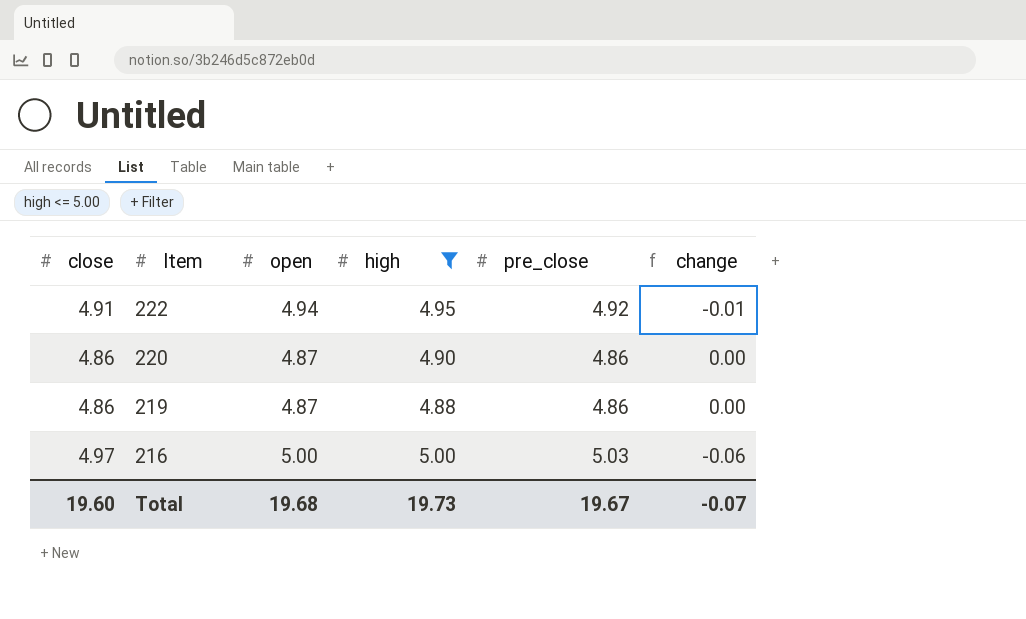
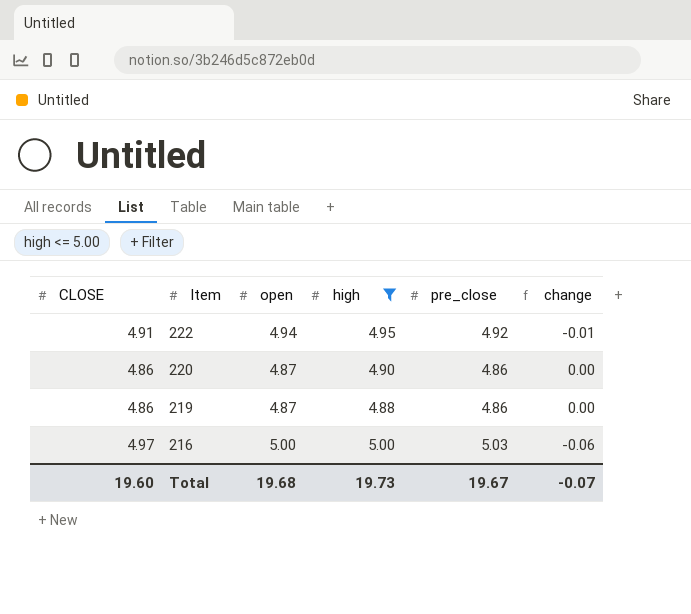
column name: close -> CLOSE

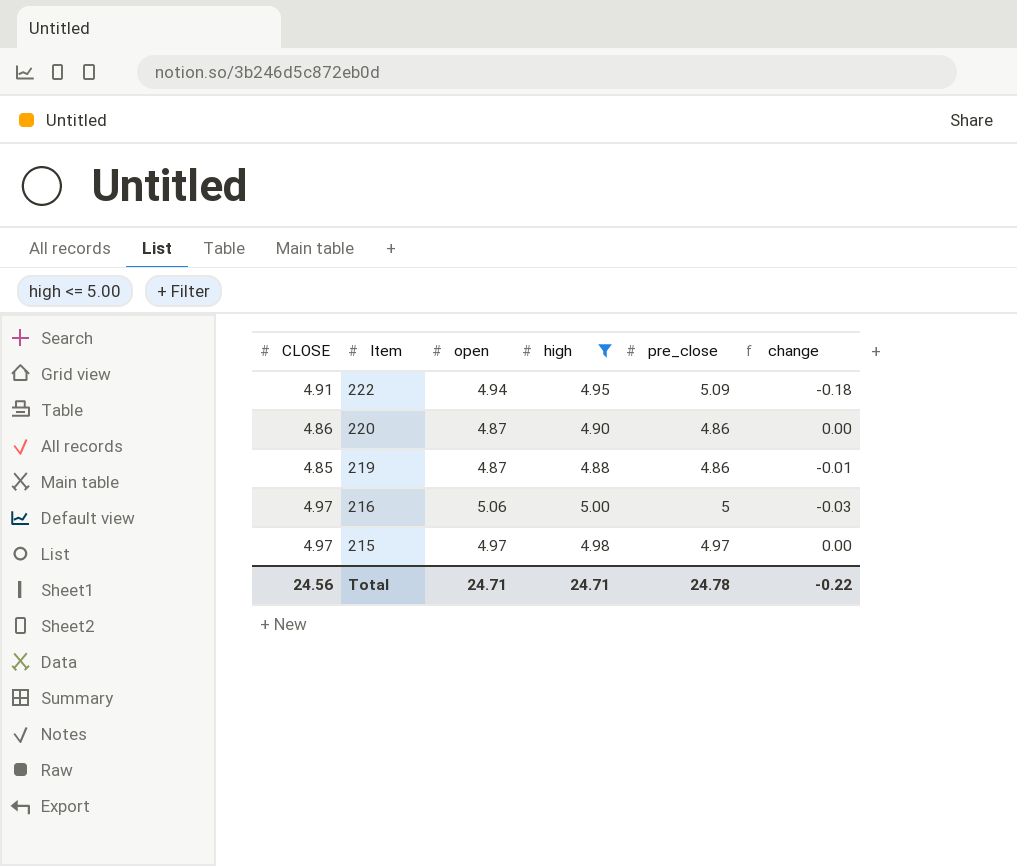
222 | pre_close: 4.92 -> 5.09
222 | change: -0.01 -> -0.18
219 | CLOSE: 4.86 -> 4.85
219 | change: 0.00 -> -0.01
216 | open: 5.00 -> 5.06
216 | pre_close: 5.03 -> 5
216 | change: -0.06 -> -0.03
row 215: none -> 4.97 | 4.97 | 4.98 | 4.97 | 0.00
Total | CLOSE: 19.60 -> 24.56
Total | open: 19.68 -> 24.71
Total | high: 19.73 -> 24.71
Total | pre_close: 19.67 -> 24.78
Total | change: -0.07 -> -0.22

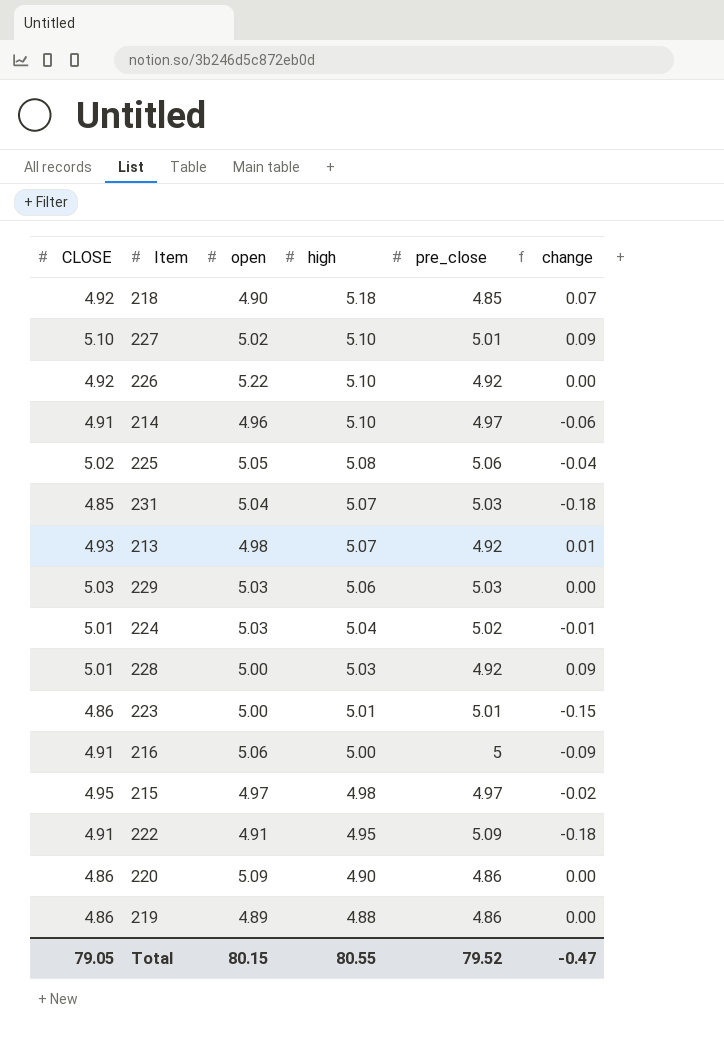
filter: high <= 5.00 -> none
row order: Item descending -> high descending
216 | CLOSE: 4.97 -> 4.91
216 | change: -0.03 -> -0.09
215 | CLOSE: 4.97 -> 4.95
215 | change: 0.00 -> -0.02
222 | open: 4.94 -> 4.91
220 | open: 4.87 -> 5.09
219 | CLOSE: 4.85 -> 4.86
219 | open: 4.87 -> 4.89
219 | change: -0.01 -> 0.00
Total | CLOSE: 24.56 -> 79.05
Total | open: 24.71 -> 80.15
Total | high: 24.71 -> 80.55
Total | pre_close: 24.78 -> 79.52
Total | change: -0.22 -> -0.47

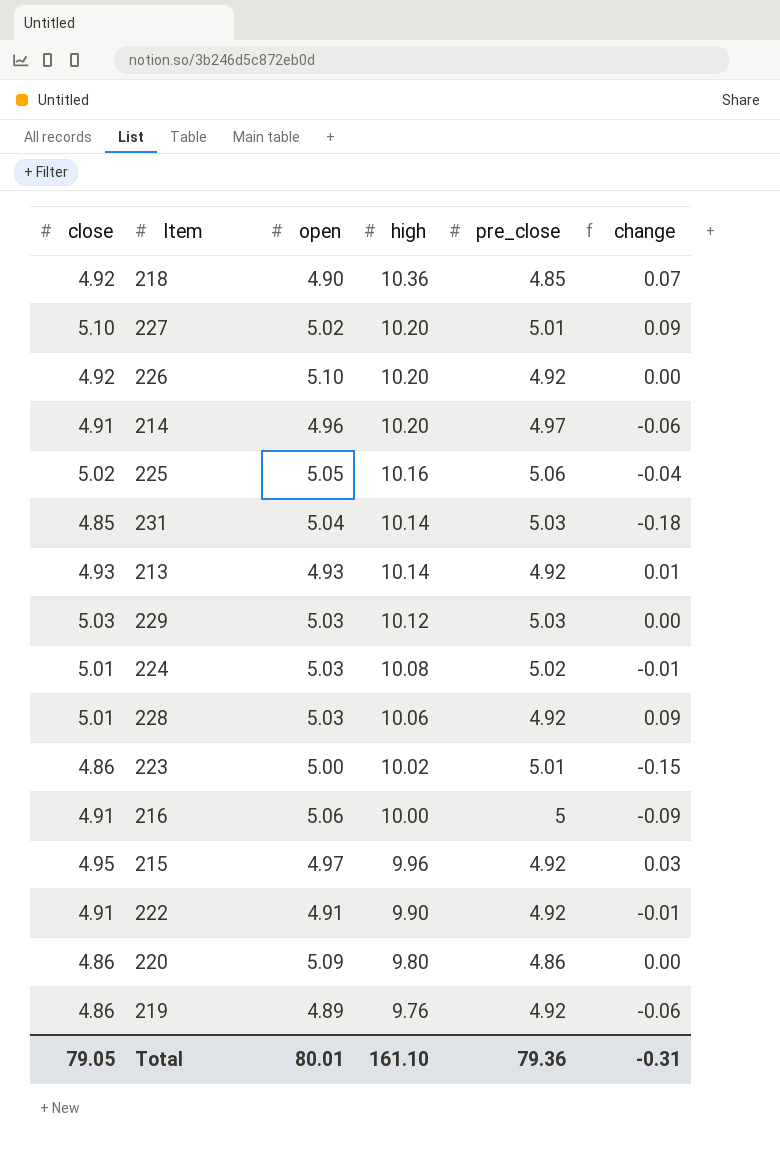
column name: CLOSE -> close
218 | high: 5.18 -> 10.36
227 | high: 5.10 -> 10.20
226 | open: 5.22 -> 5.10
226 | high: 5.10 -> 10.20
214 | high: 5.10 -> 10.20
225 | high: 5.08 -> 10.16
231 | high: 5.07 -> 10.14
213 | open: 4.98 -> 4.93
213 | high: 5.07 -> 10.14
229 | high: 5.06 -> 10.12
224 | high: 5.04 -> 10.08
228 | open: 5.00 -> 5.03
228 | high: 5.03 -> 10.06
223 | high: 5.01 -> 10.02
216 | high: 5.00 -> 10.00
215 | high: 4.98 -> 9.96
215 | pre_close: 4.97 -> 4.92
215 | change: -0.02 -> 0.03
222 | high: 4.95 -> 9.90
222 | pre_close: 5.09 -> 4.92
222 | change: -0.18 -> -0.01
220 | high: 4.90 -> 9.80
219 | high: 4.88 -> 9.76
219 | pre_close: 4.86 -> 4.92
219 | change: 0.00 -> -0.06
Total | open: 80.15 -> 80.01
Total | high: 80.55 -> 161.10
Total | pre_close: 79.52 -> 79.36
Total | change: -0.47 -> -0.31

